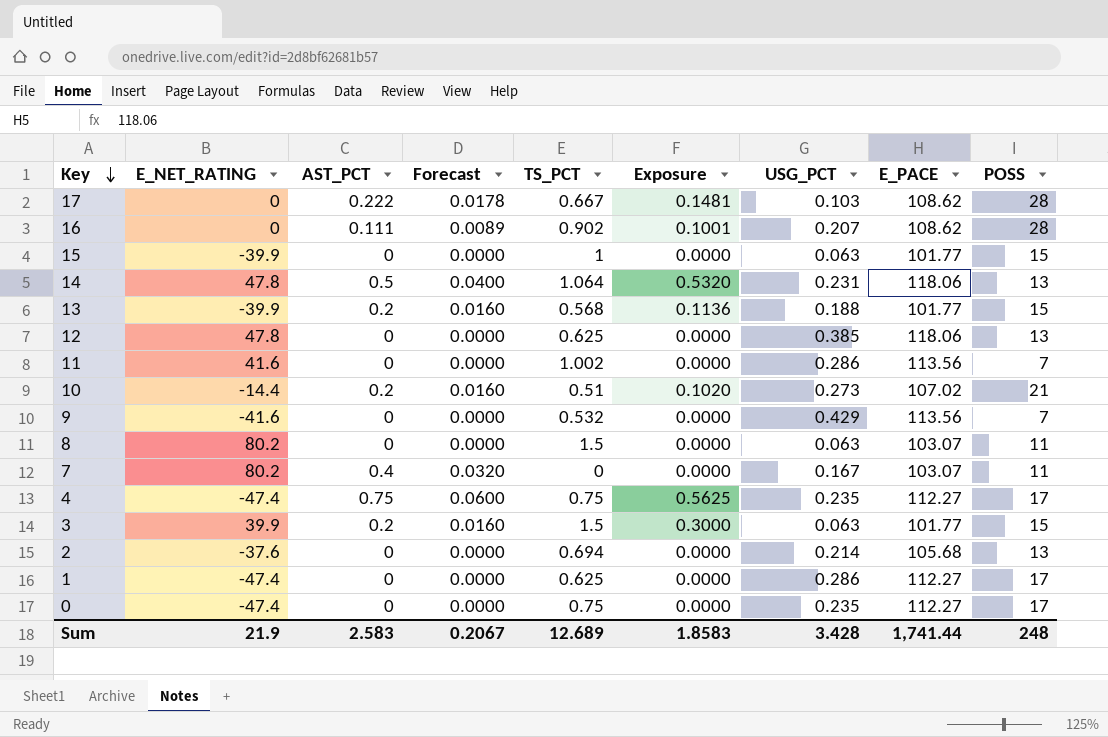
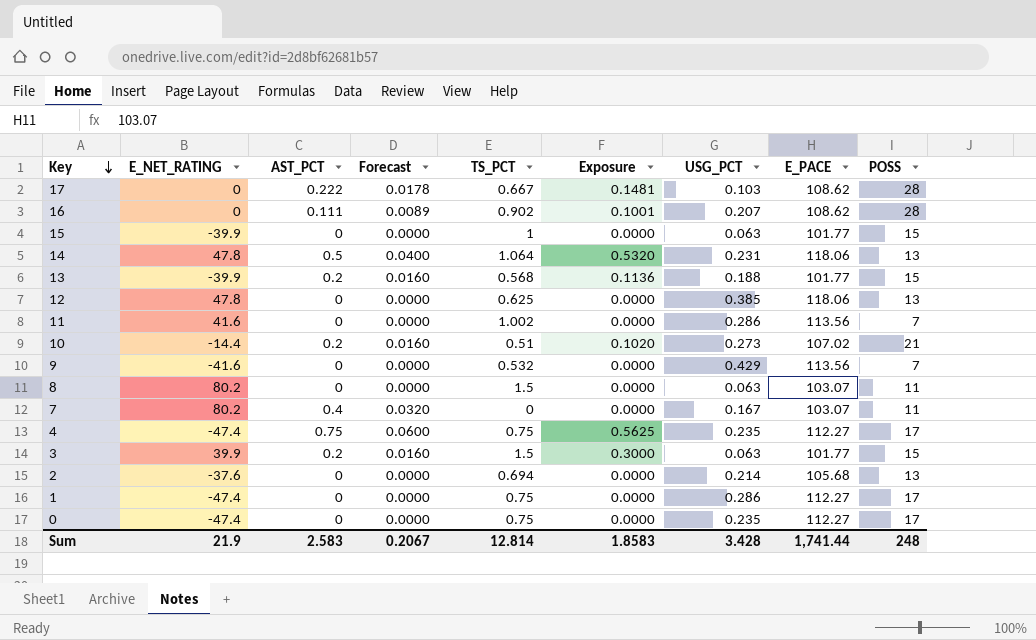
1 | TS_PCT: 0.625 -> 0.75
Sum | TS_PCT: 12.689 -> 12.814

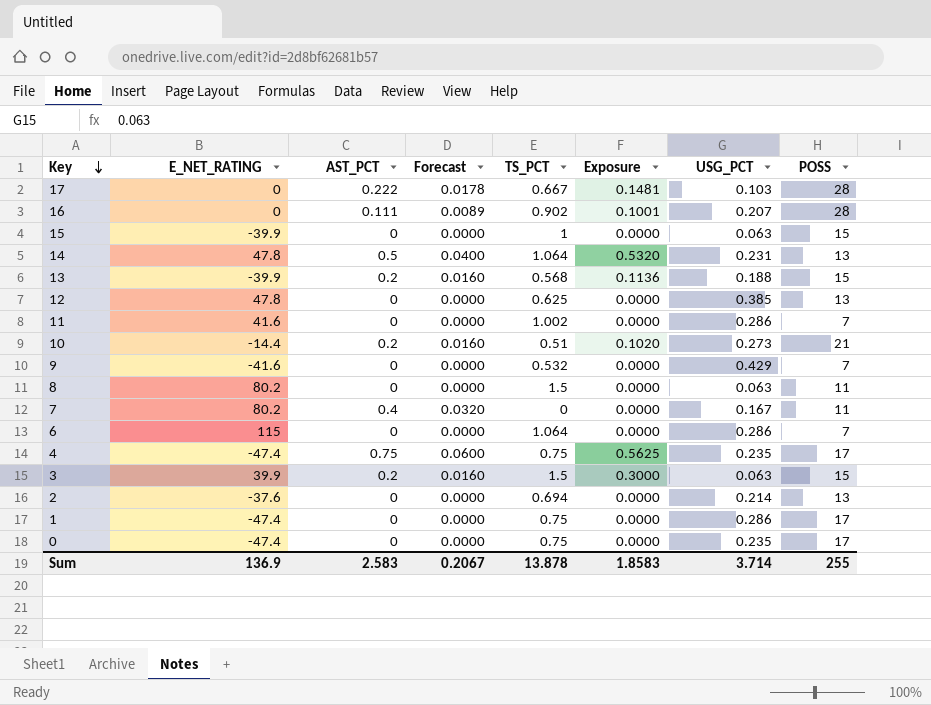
column E_PACE | position: 8 -> none
row 6: none -> 115 | 0 | 0.0000 | 1.064 | 0.0000 | 0.286 | 7
Sum | E_NET_RATING: 21.9 -> 136.9
Sum | TS_PCT: 12.814 -> 13.878
Sum | USG_PCT: 3.428 -> 3.714
Sum | POSS: 248 -> 255

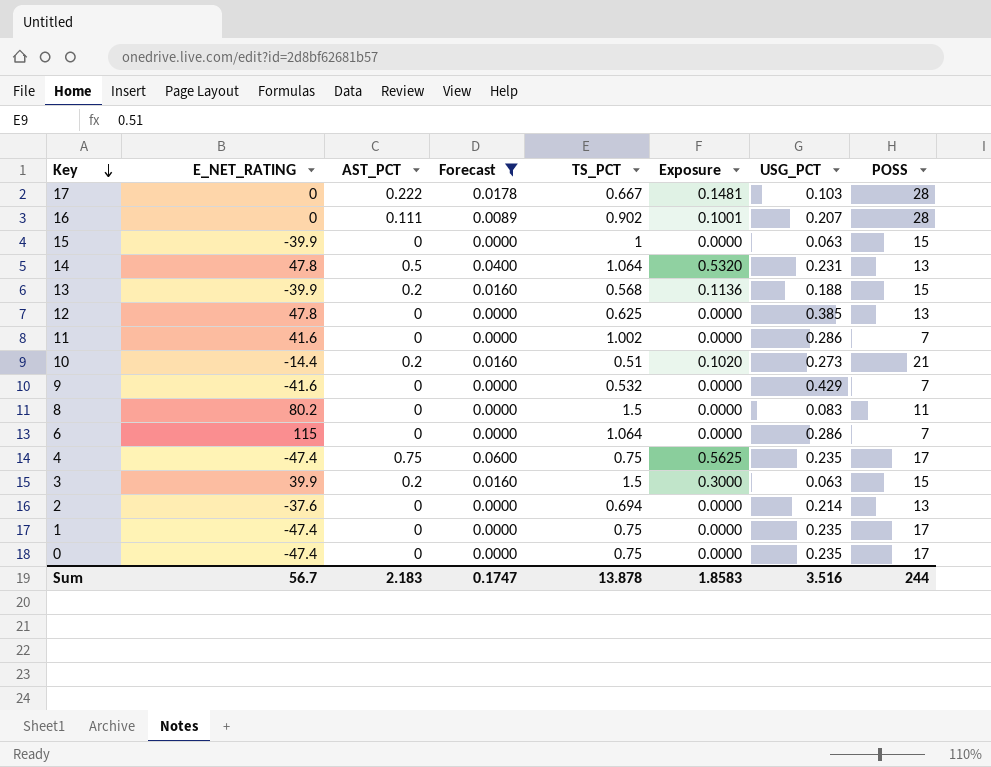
filter: none -> Forecast != 0.0320
8 | USG_PCT: 0.063 -> 0.083
1 | USG_PCT: 0.286 -> 0.235
Sum | E_NET_RATING: 136.9 -> 56.7
Sum | AST_PCT: 2.583 -> 2.183
Sum | Forecast: 0.2067 -> 0.1747
Sum | USG_PCT: 3.714 -> 3.516
Sum | POSS: 255 -> 244

